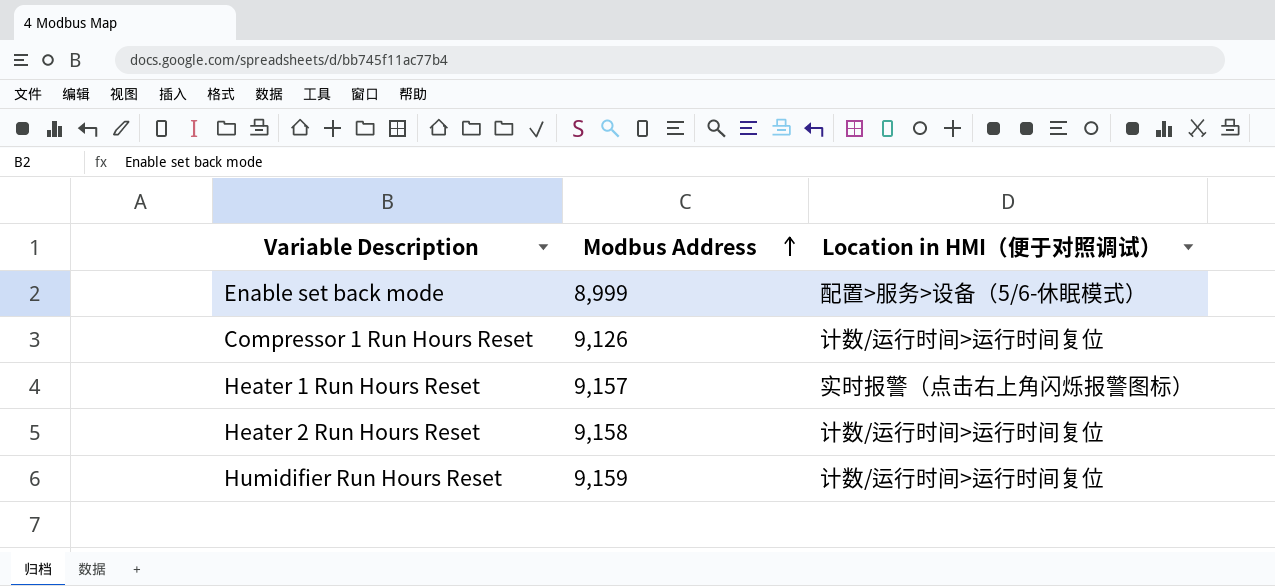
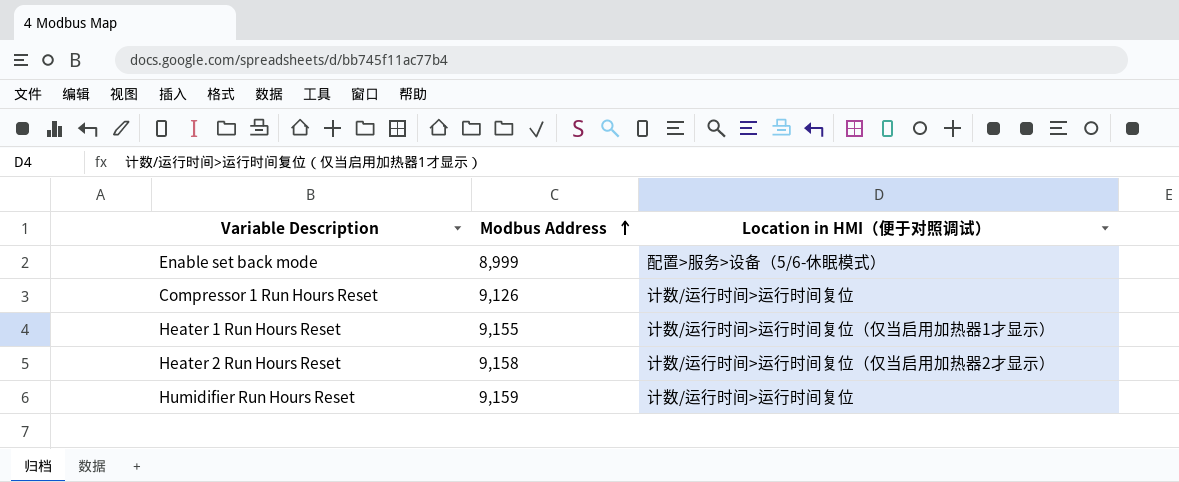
Heater 1 Run Hours Reset | Modbus Address: 9,157 -> 9,155
Heater 1 Run Hours Reset | Location in HMI（便于对照调试）: 实时报警（点击右上角闪烁报警图标） -> 计数/运行时间>运行时间复位（仅当启用加热器1才显示）
Heater 2 Run Hours Reset | Location in HMI（便于对照调试）: 计数/运行时间>运行时间复位 -> 计数/运行时间>运行时间复位（仅当启用加热器2才显示）

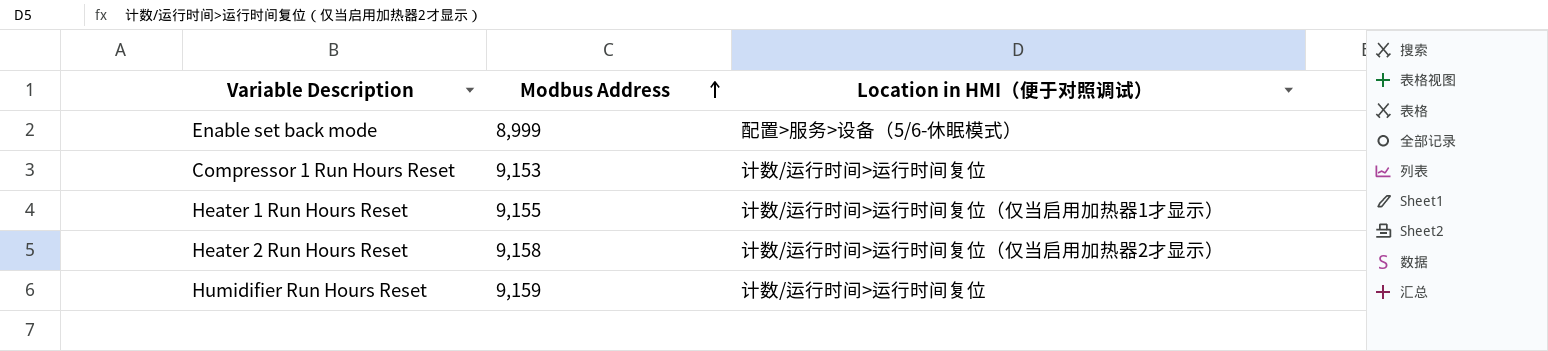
Compressor 1 Run Hours Reset | Modbus Address: 9,126 -> 9,153

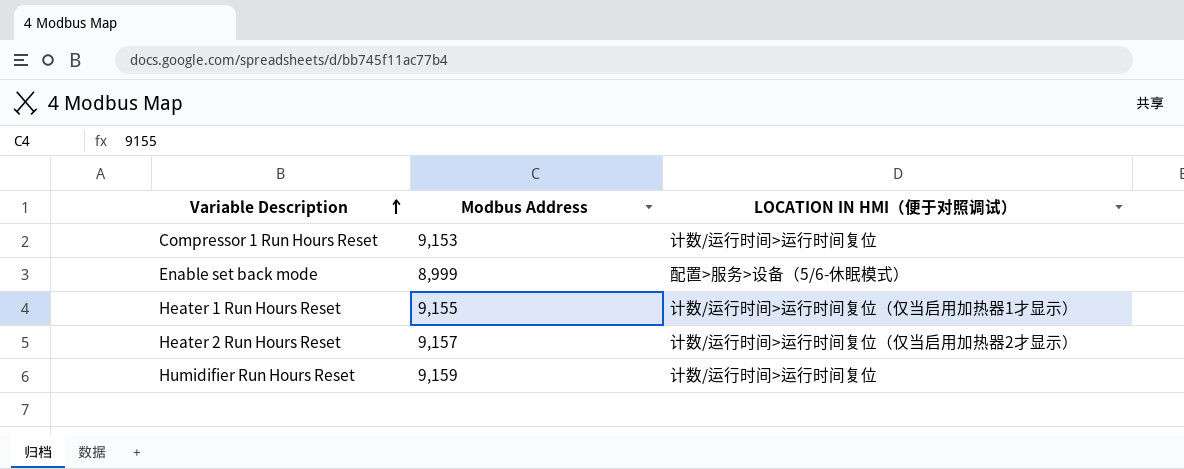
row order: Modbus Address ascending -> Variable Description ascending
column name: Location in HMI（便于对照调试） -> LOCATION IN HMI（便于对照调试）
Heater 2 Run Hours Reset | Modbus Address: 9,158 -> 9,157

